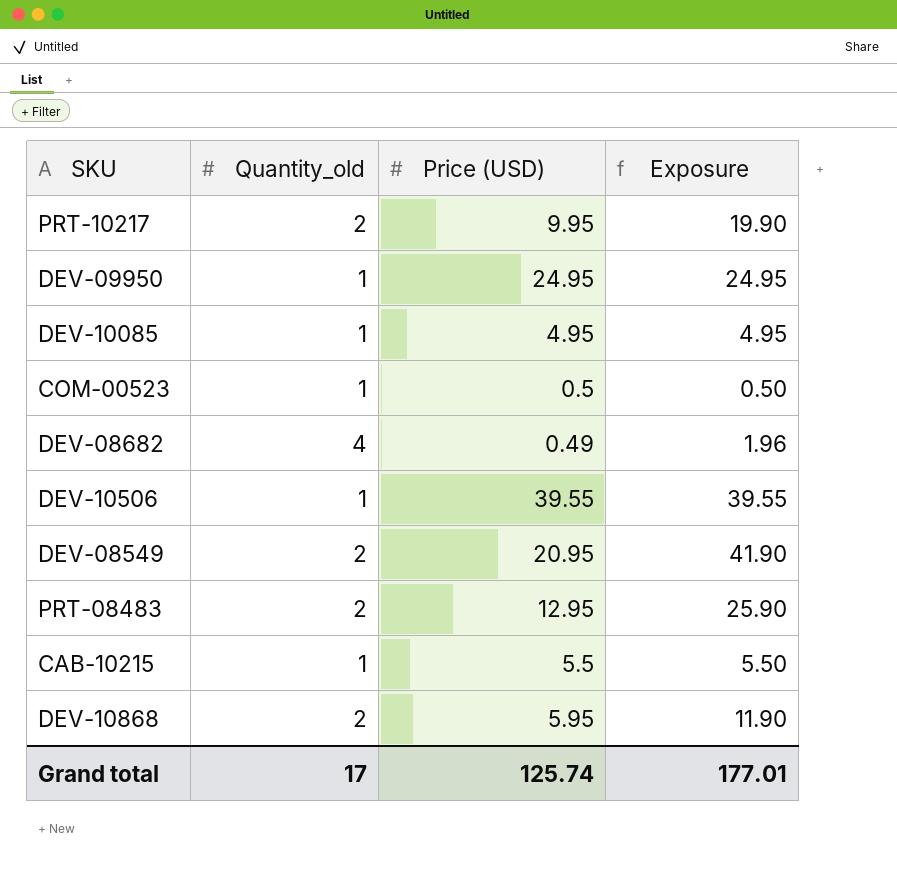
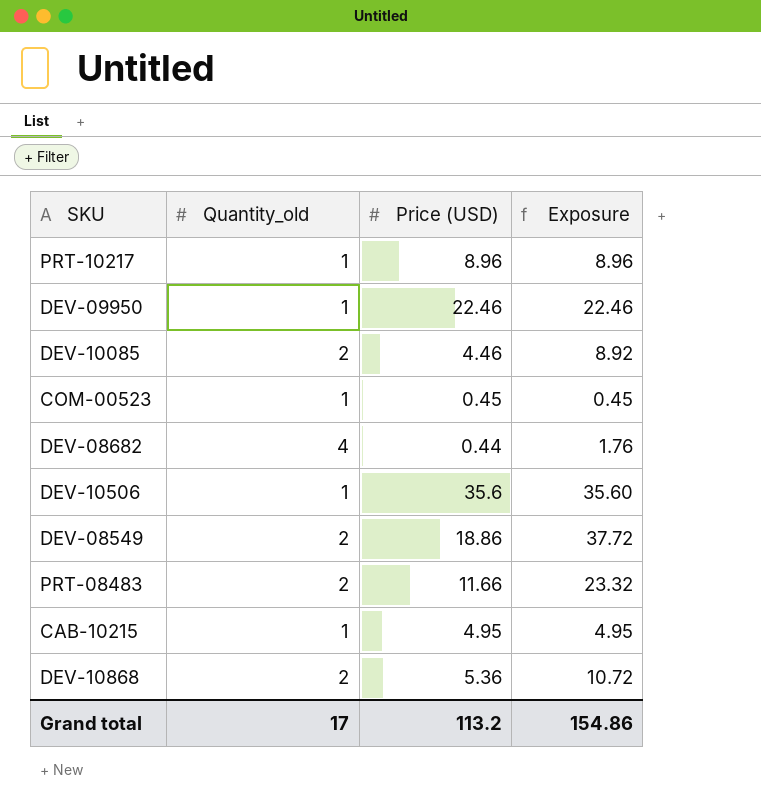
PRT-10217 | Quantity_old: 2 -> 1
PRT-10217 | Price (USD): 9.95 -> 8.96
PRT-10217 | Exposure: 19.90 -> 8.96
DEV-09950 | Price (USD): 24.95 -> 22.46
DEV-09950 | Exposure: 24.95 -> 22.46
DEV-10085 | Quantity_old: 1 -> 2
DEV-10085 | Price (USD): 4.95 -> 4.46
DEV-10085 | Exposure: 4.95 -> 8.92
COM-00523 | Price (USD): 0.5 -> 0.45
COM-00523 | Exposure: 0.50 -> 0.45
DEV-08682 | Price (USD): 0.49 -> 0.44
DEV-08682 | Exposure: 1.96 -> 1.76
DEV-10506 | Price (USD): 39.55 -> 35.6
DEV-10506 | Exposure: 39.55 -> 35.60
DEV-08549 | Price (USD): 20.95 -> 18.86
DEV-08549 | Exposure: 41.90 -> 37.72
PRT-08483 | Price (USD): 12.95 -> 11.66
PRT-08483 | Exposure: 25.90 -> 23.32
CAB-10215 | Price (USD): 5.5 -> 4.95
CAB-10215 | Exposure: 5.50 -> 4.95
DEV-10868 | Price (USD): 5.95 -> 5.36
DEV-10868 | Exposure: 11.90 -> 10.72
Grand total | Price (USD): 125.74 -> 113.2
Grand total | Exposure: 177.01 -> 154.86

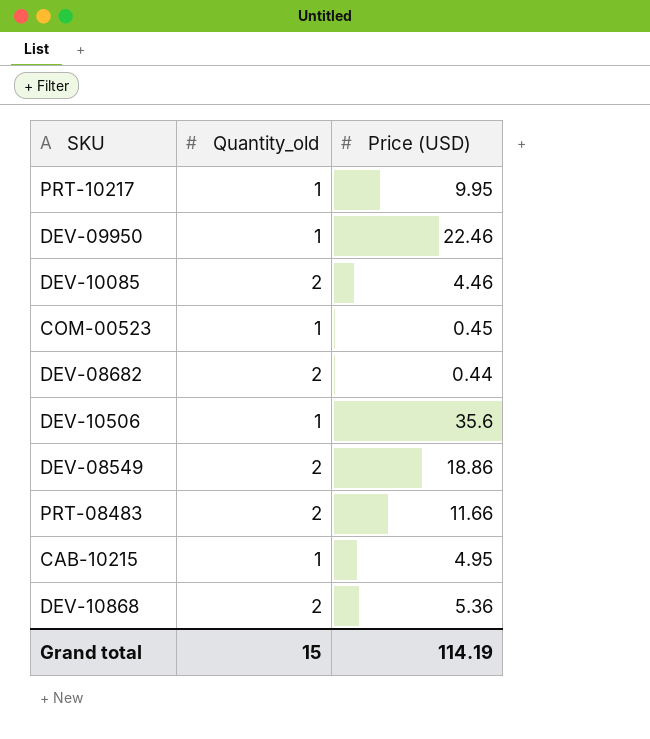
column Exposure | formula: [Quantity_old] * [Price (USD)] -> none
PRT-10217 | Price (USD): 8.96 -> 9.95
DEV-08682 | Quantity_old: 4 -> 2
Grand total | Quantity_old: 17 -> 15
Grand total | Price (USD): 113.2 -> 114.19

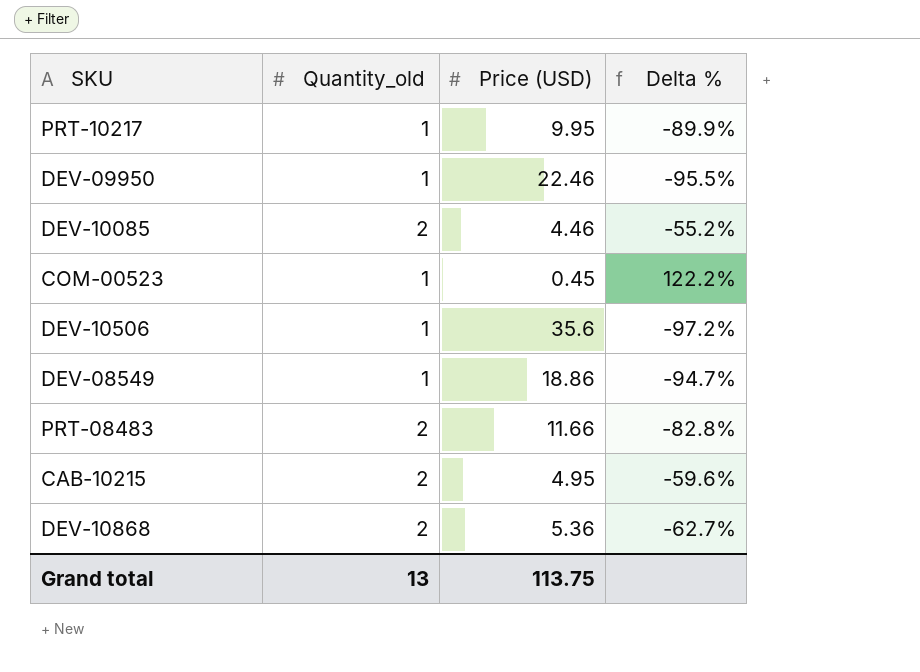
column Delta % | formula: none -> ([Quantity_old] - [Price (USD)]) / [Price (USD)]
row DEV-08682: 2 | 0.44 -> none
DEV-08549 | Quantity_old: 2 -> 1
CAB-10215 | Quantity_old: 1 -> 2
Grand total | Quantity_old: 15 -> 13
Grand total | Price (USD): 114.19 -> 113.75

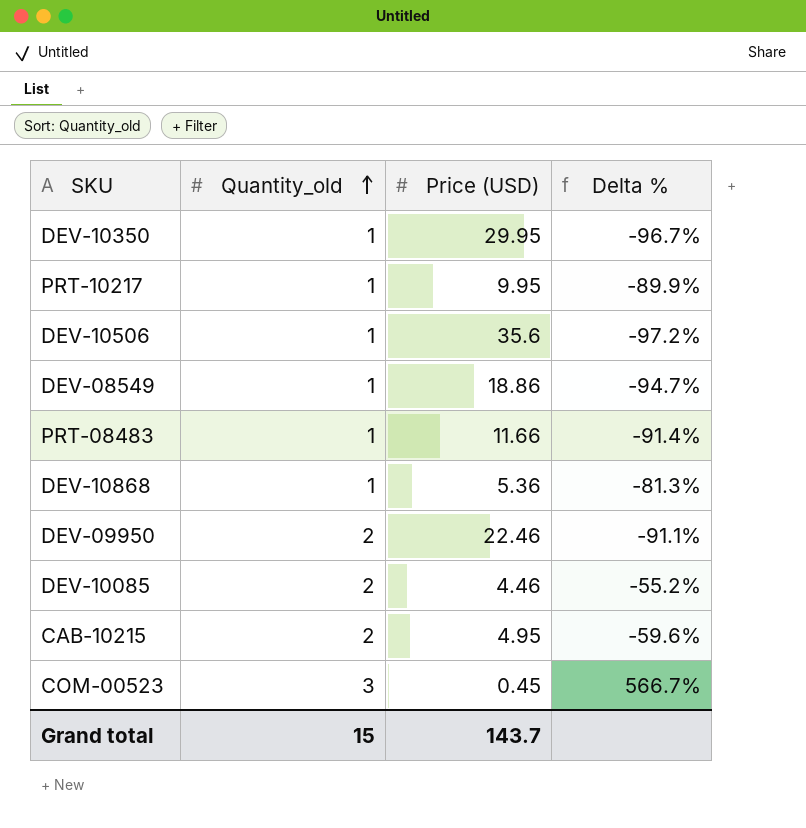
row order: none -> Quantity_old ascending
row DEV-10350: none -> 1 | 29.95 | -96.7%
PRT-08483 | Quantity_old: 2 -> 1
PRT-08483 | Delta %: -82.8% -> -91.4%
DEV-10868 | Quantity_old: 2 -> 1
DEV-10868 | Delta %: -62.7% -> -81.3%
DEV-09950 | Quantity_old: 1 -> 2
DEV-09950 | Delta %: -95.5% -> -91.1%
COM-00523 | Quantity_old: 1 -> 3
COM-00523 | Delta %: 122.2% -> 566.7%
Grand total | Quantity_old: 13 -> 15
Grand total | Price (USD): 113.75 -> 143.7

